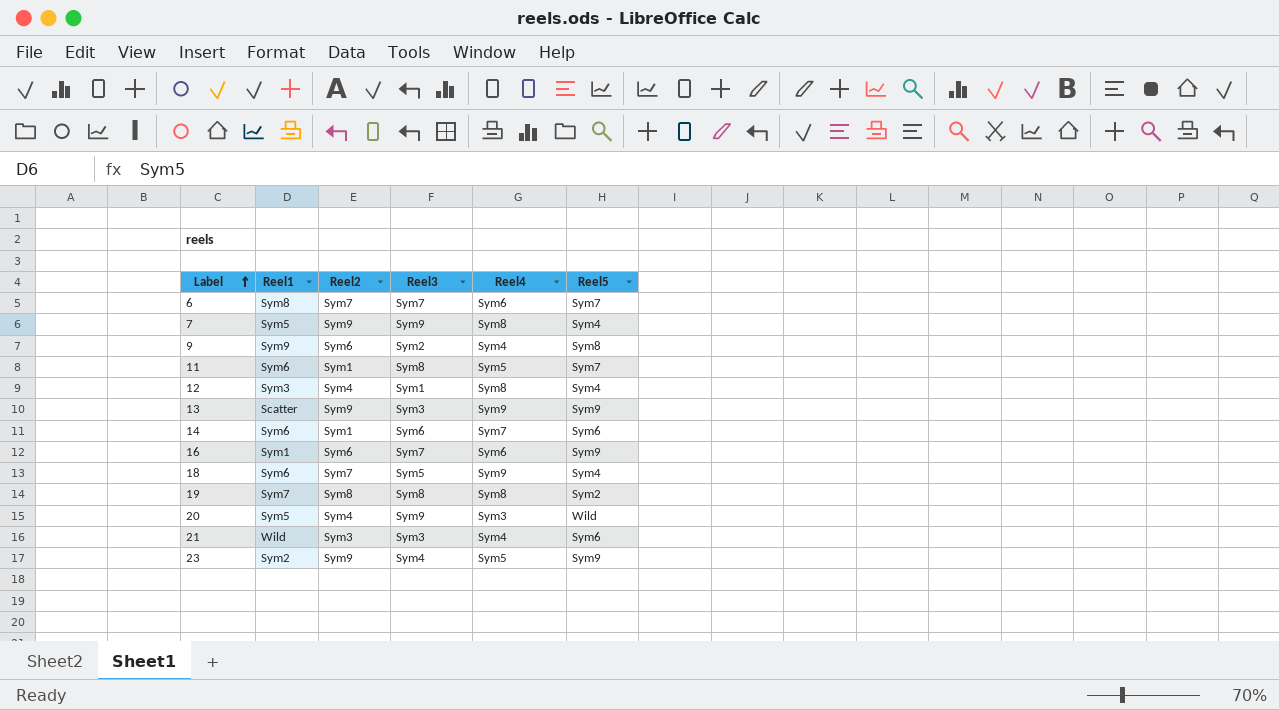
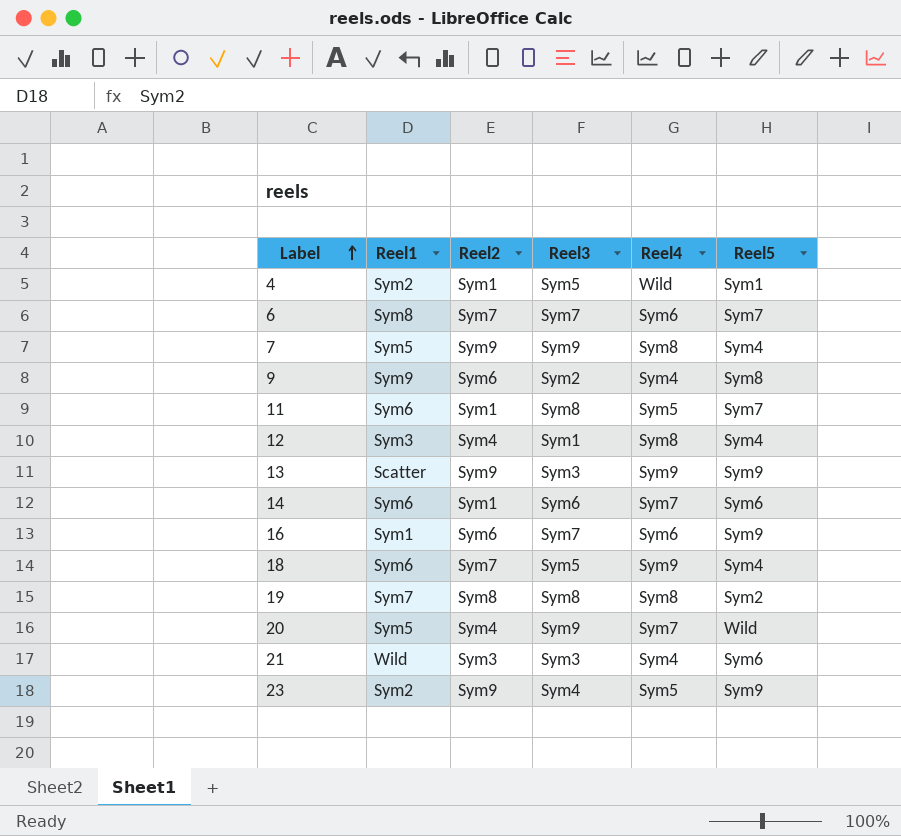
row 4: none -> Sym2 | Sym1 | Sym5 | Wild | Sym1
20 | Reel4: Sym3 -> Sym7

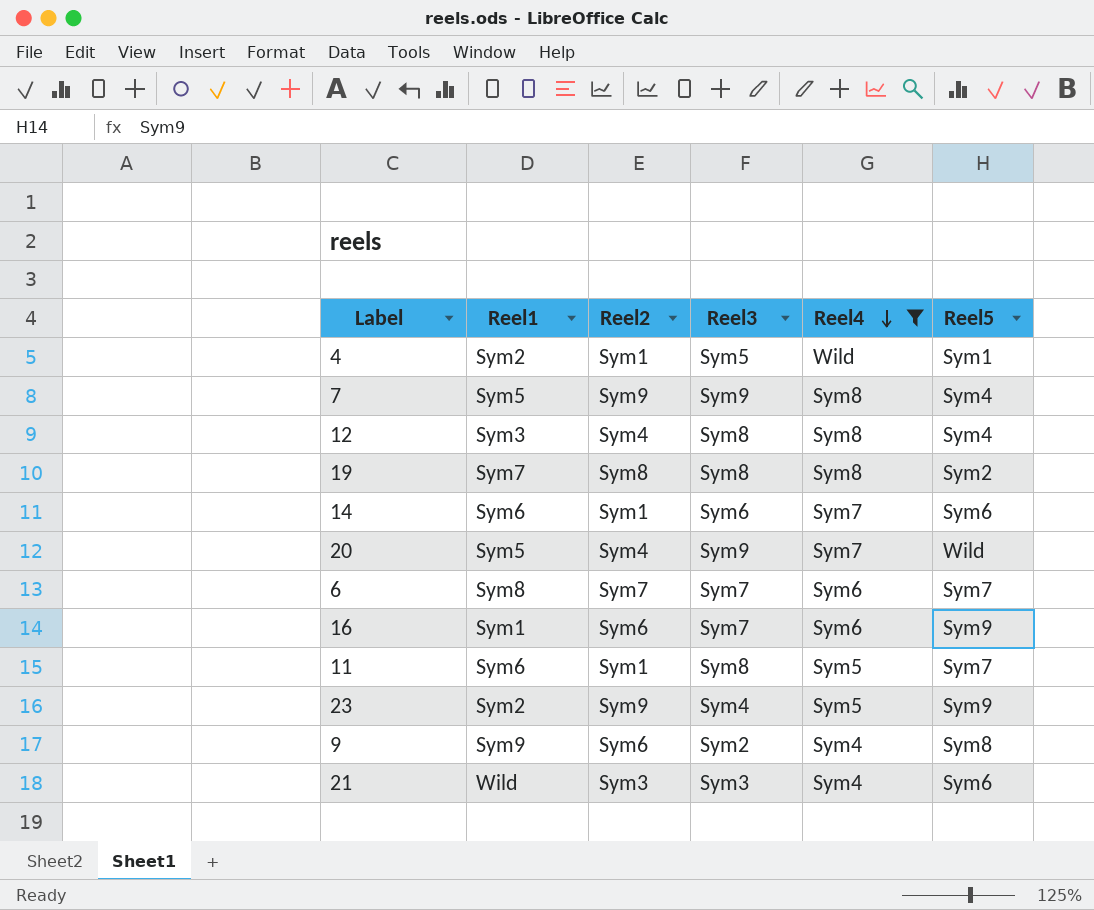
filter: none -> Reel4 != Sym9
row order: Label ascending -> Reel4 descending
12 | Reel3: Sym1 -> Sym8

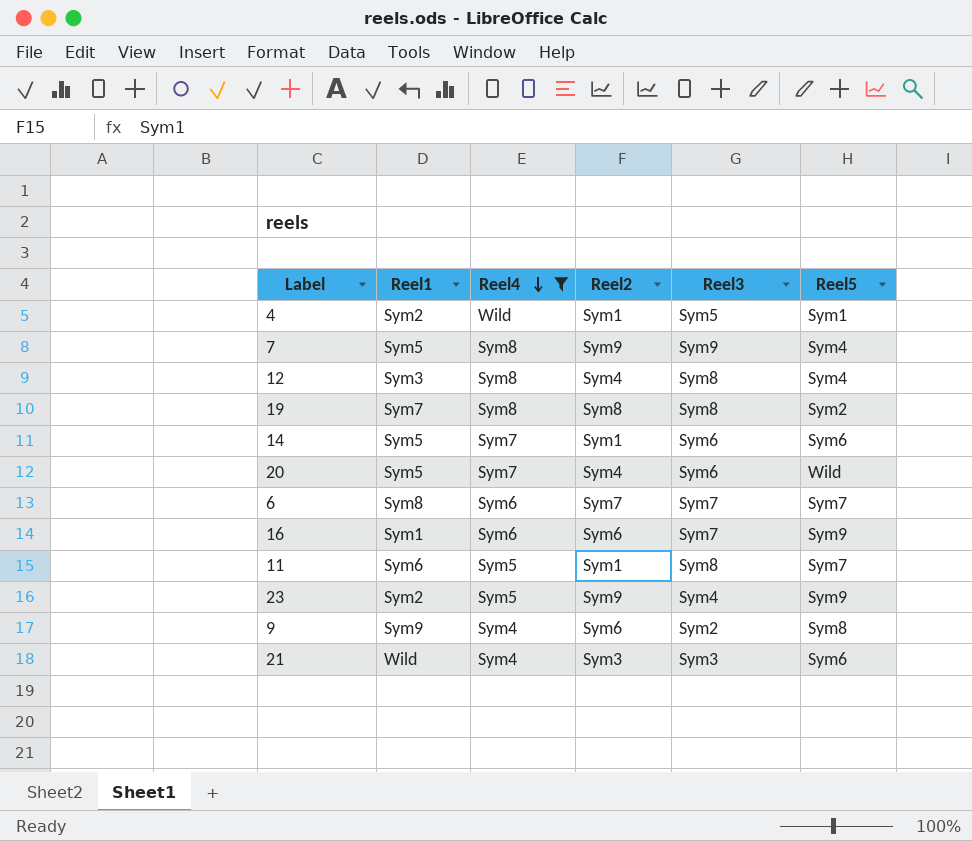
column Reel4 | position: 5 -> 3
14 | Reel1: Sym6 -> Sym5
20 | Reel3: Sym9 -> Sym6

